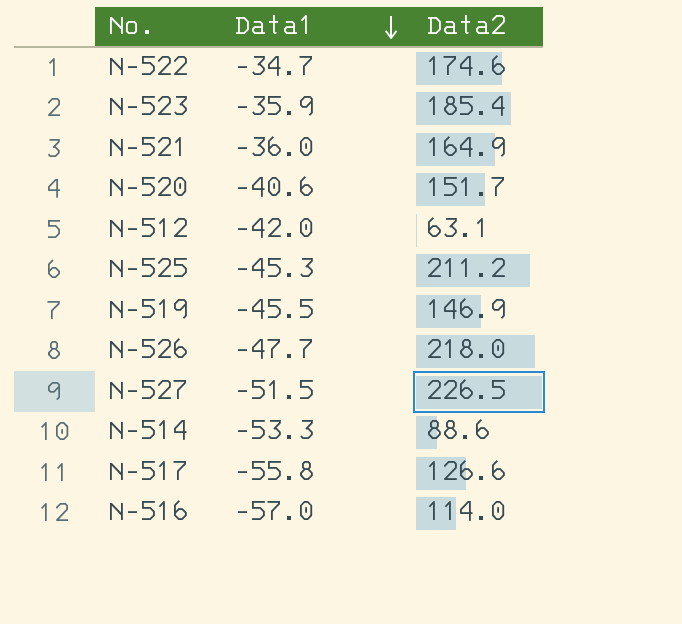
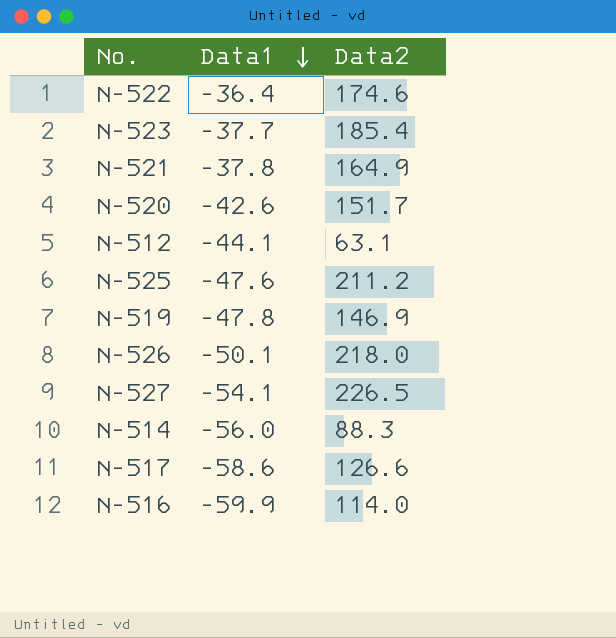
N-522 | Data1: -34.7 -> -36.4
N-523 | Data1: -35.9 -> -37.7
N-521 | Data1: -36.0 -> -37.8
N-520 | Data1: -40.6 -> -42.6
N-512 | Data1: -42.0 -> -44.1
N-525 | Data1: -45.3 -> -47.6
N-519 | Data1: -45.5 -> -47.8
N-526 | Data1: -47.7 -> -50.1
N-527 | Data1: -51.5 -> -54.1
N-514 | Data1: -53.3 -> -56.0
N-514 | Data2: 88.6 -> 88.3
N-517 | Data1: -55.8 -> -58.6
N-516 | Data1: -57.0 -> -59.9

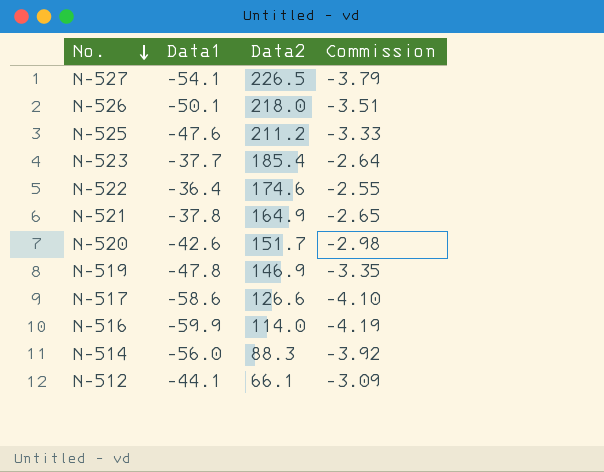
row order: Data1 descending -> No. descending
column Commission | formula: none -> [Data1] * 0.07
N-512 | Data2: 63.1 -> 66.1

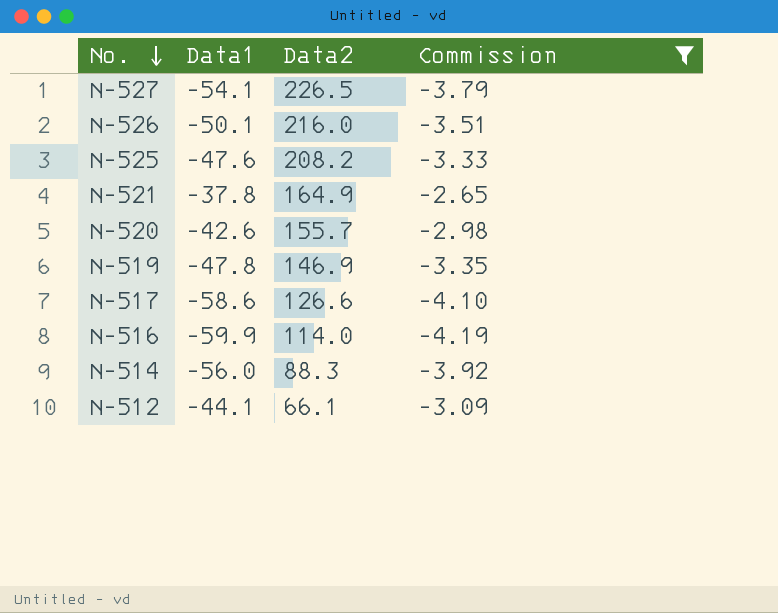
filter: none -> Commission <= -2.65
N-526 | Data2: 218.0 -> 216.0
N-525 | Data2: 211.2 -> 208.2
N-520 | Data2: 151.7 -> 155.7

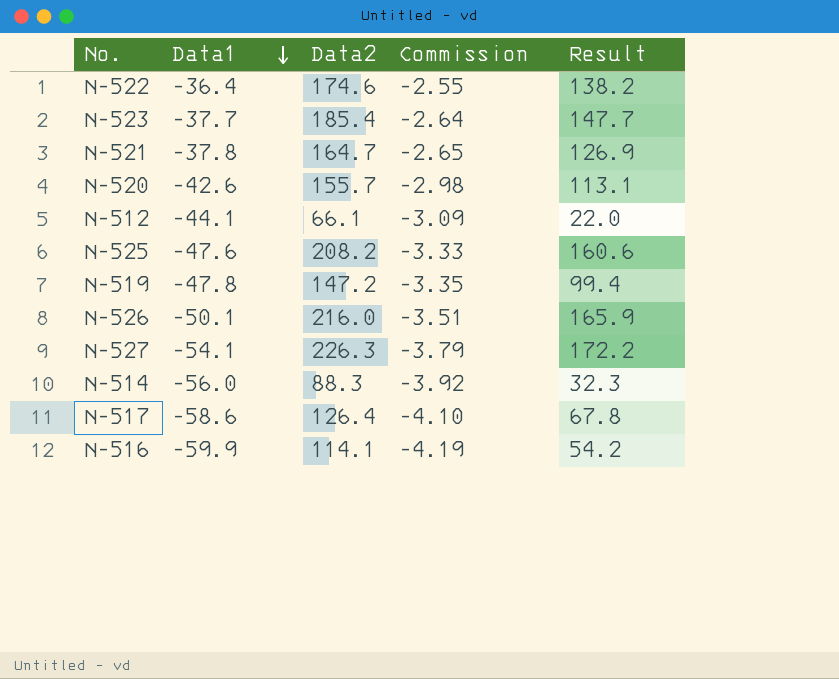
filter: Commission <= -2.65 -> none
row order: No. descending -> Data1 descending
column Result | formula: none -> [Data1] + [Data2]
N-521 | Data2: 164.9 -> 164.7
N-519 | Data2: 146.9 -> 147.2
N-527 | Data2: 226.5 -> 226.3
N-517 | Data2: 126.6 -> 126.4
N-516 | Data2: 114.0 -> 114.1

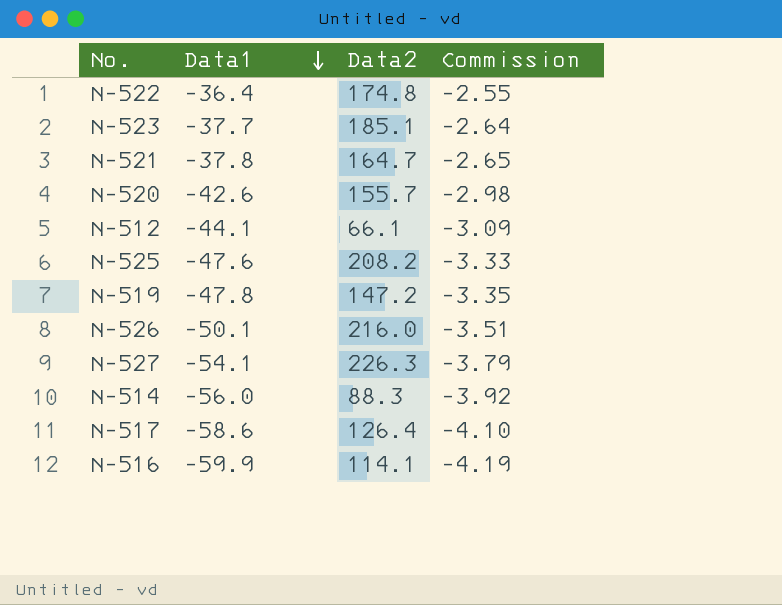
column Result | formula: [Data1] + [Data2] -> none
N-522 | Data2: 174.6 -> 174.8
N-523 | Data2: 185.4 -> 185.1

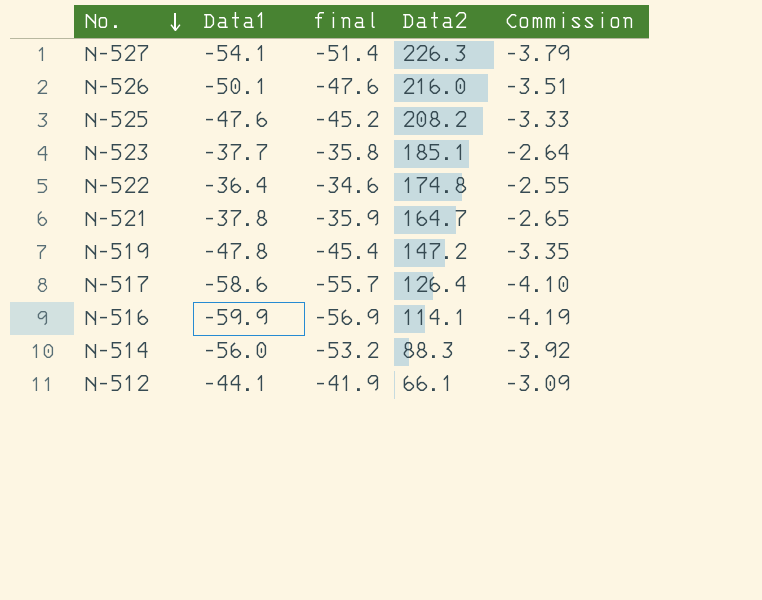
row order: Data1 descending -> No. descending
column final | formula: none -> [Data1] * 0.95
row N-520: -42.6 | 155.7 | -2.98 -> none

